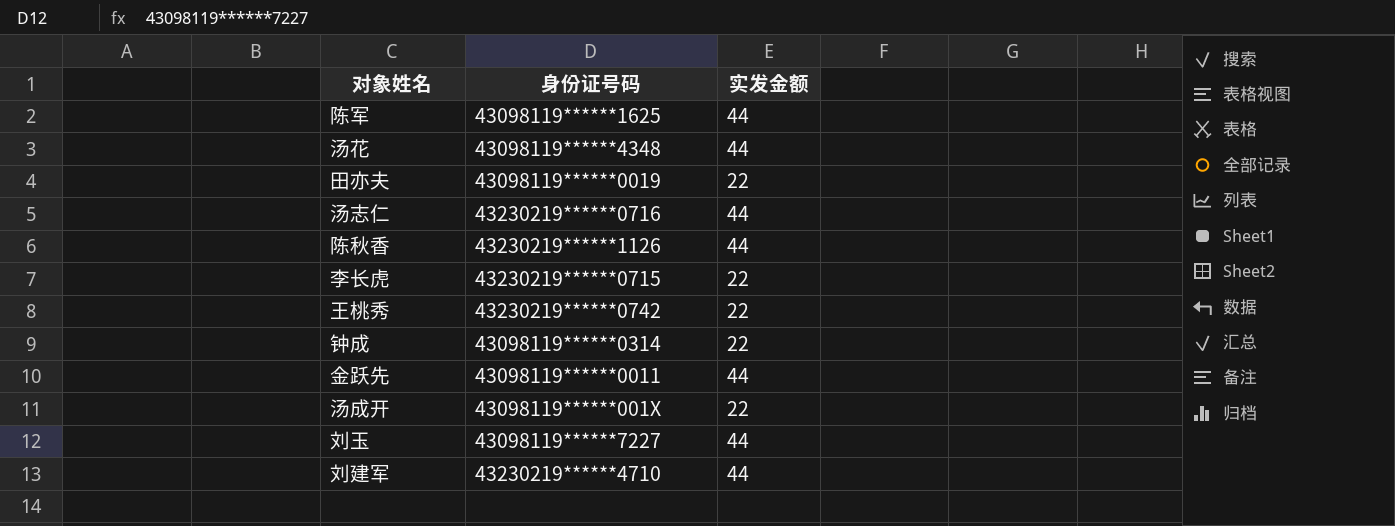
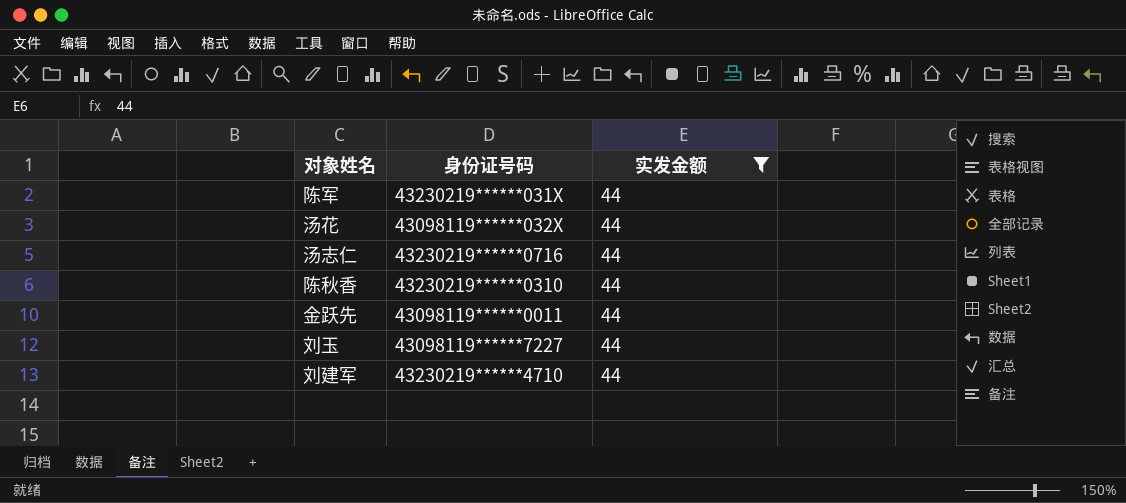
filter: none -> 实发金额 = 44
陈军 | 身份证号码: 43098119******1625 -> 43230219******031X
汤花 | 身份证号码: 43098119******4348 -> 43098119******032X
陈秋香 | 身份证号码: 43230219******1126 -> 43230219******0310

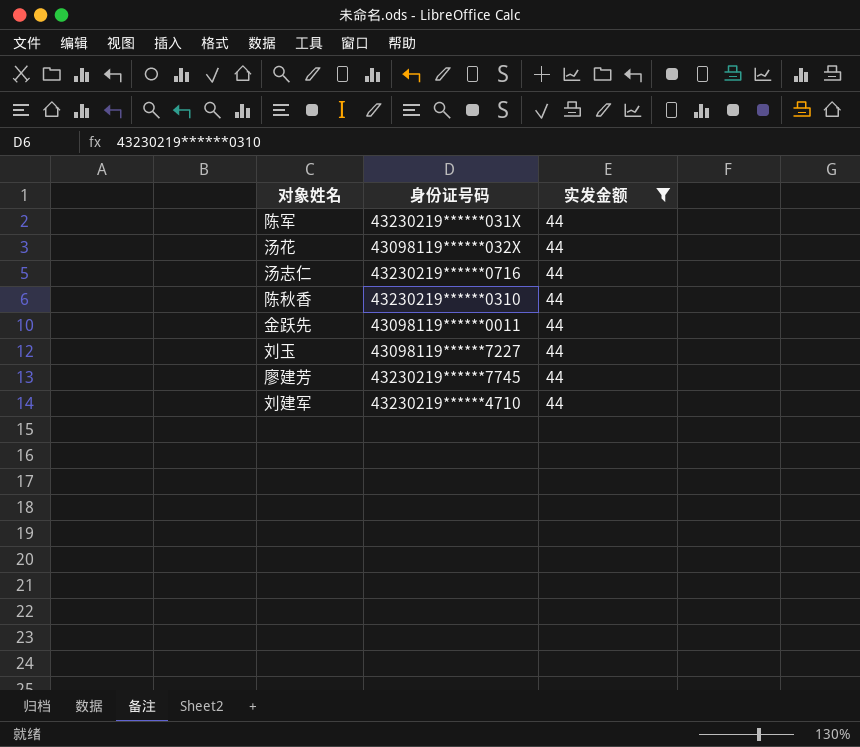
row 廖建芳: none -> 43230219******7745 | 44

